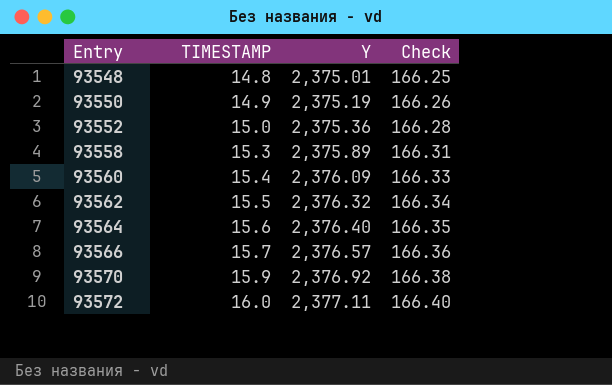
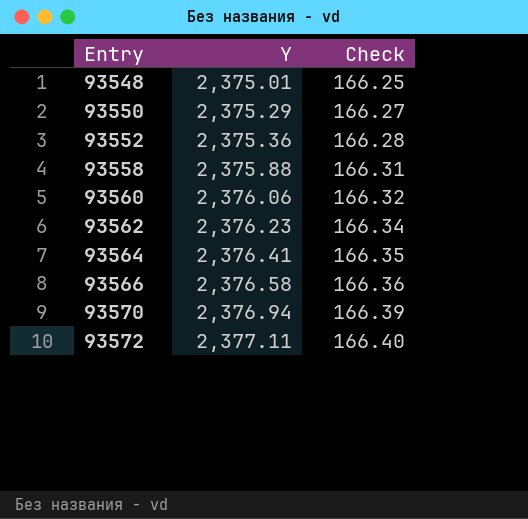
column TIMESTAMP | position: 2 -> none
93550 | Y: 2,375.19 -> 2,375.29
93550 | Check: 166.26 -> 166.27
93558 | Y: 2,375.89 -> 2,375.88
93560 | Y: 2,376.09 -> 2,376.06
93560 | Check: 166.33 -> 166.32
93562 | Y: 2,376.32 -> 2,376.23
93564 | Y: 2,376.40 -> 2,376.41
93566 | Y: 2,376.57 -> 2,376.58
93570 | Y: 2,376.92 -> 2,376.94
93570 | Check: 166.38 -> 166.39

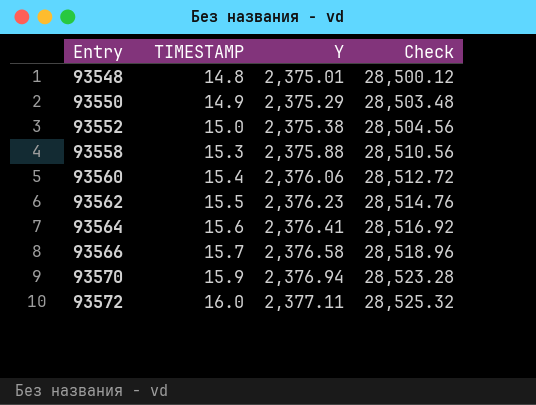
column TIMESTAMP | position: none -> 2
column Check | formula: [Y] * 0.07 -> [Y] * 12
93552 | Y: 2,375.36 -> 2,375.38

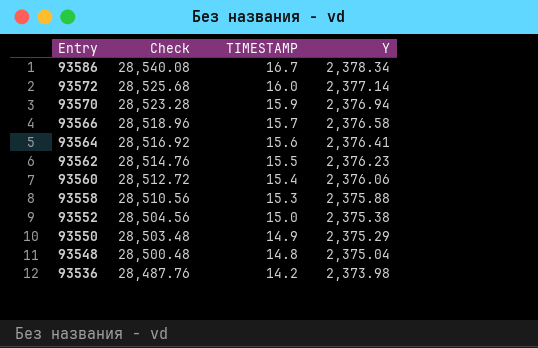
row order: Entry ascending -> Entry descending
column Check | position: 4 -> 2
row 93586: none -> 28,540.08 | 16.7 | 2,378.34
93572 | Check: 28,525.32 -> 28,525.68
93572 | Y: 2,377.11 -> 2,377.14
93548 | Check: 28,500.12 -> 28,500.48
93548 | Y: 2,375.01 -> 2,375.04
row 93536: none -> 28,487.76 | 14.2 | 2,373.98

